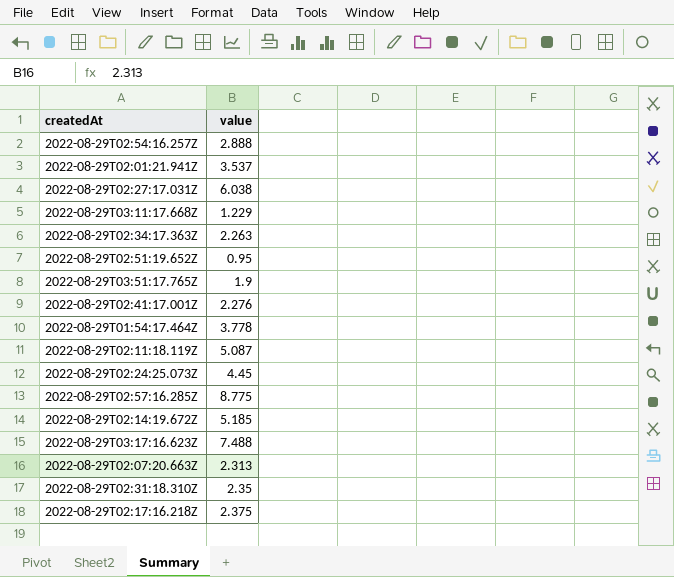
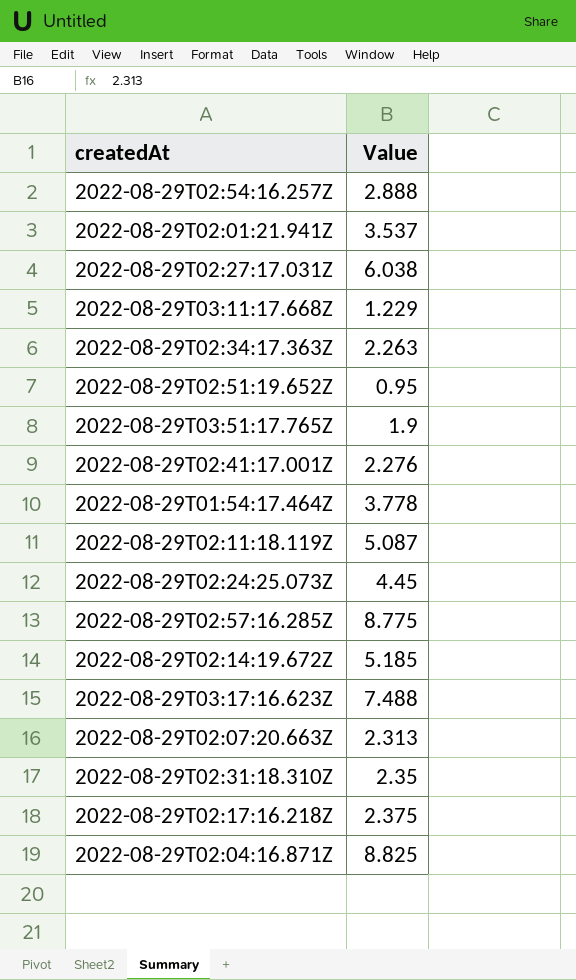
column name: value -> Value
row 2022-08-29T02:04:16.871Z: none -> 8.825

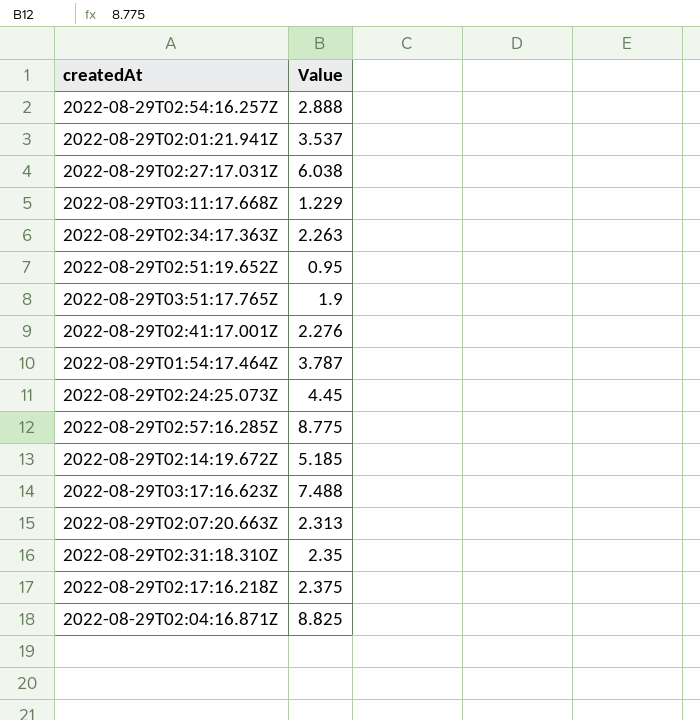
row 2022-08-29T02:11:18.119Z: 5.087 -> none
2022-08-29T01:54:17.464Z | Value: 3.778 -> 3.787

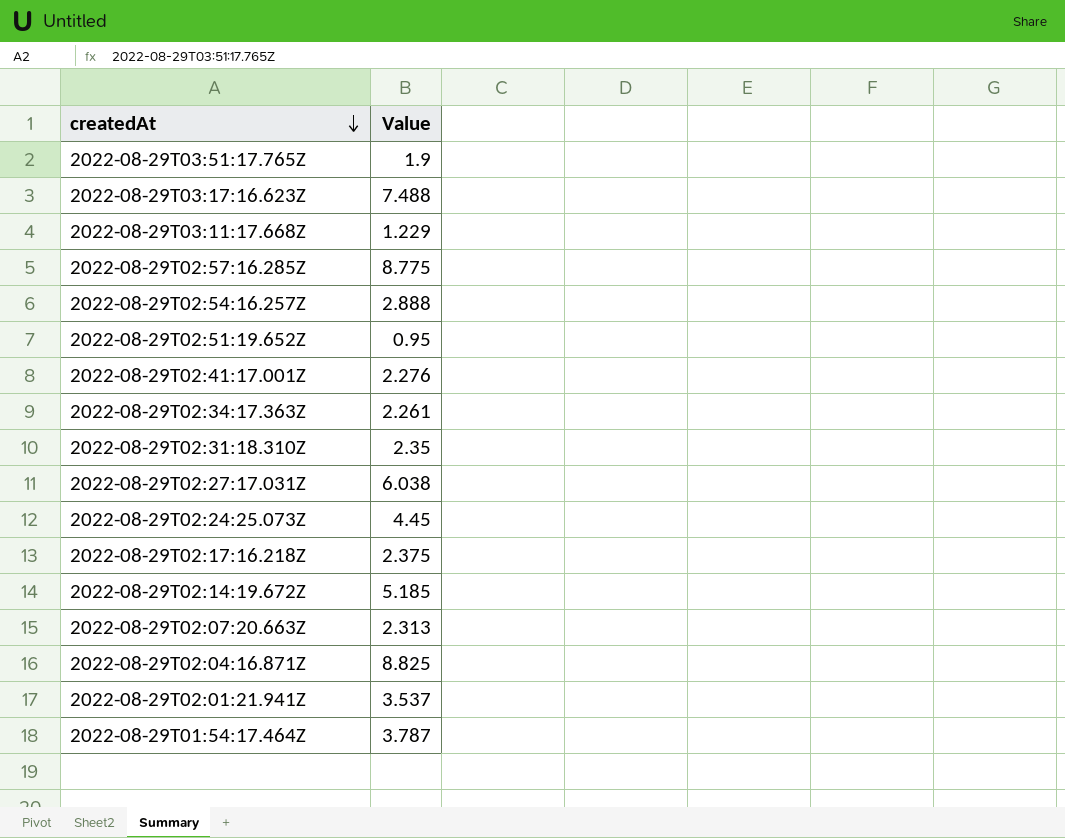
row order: none -> createdAt descending
2022-08-29T02:34:17.363Z | Value: 2.263 -> 2.261

